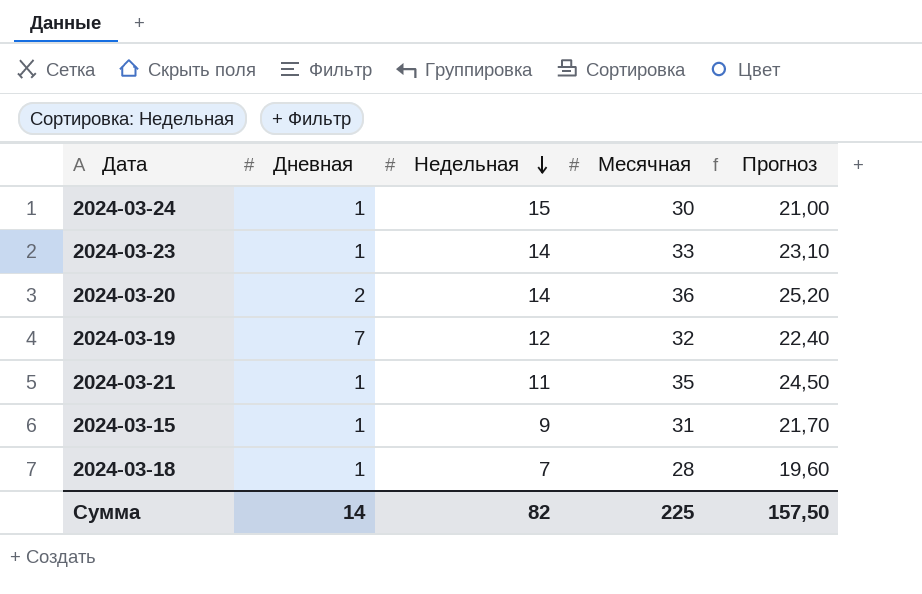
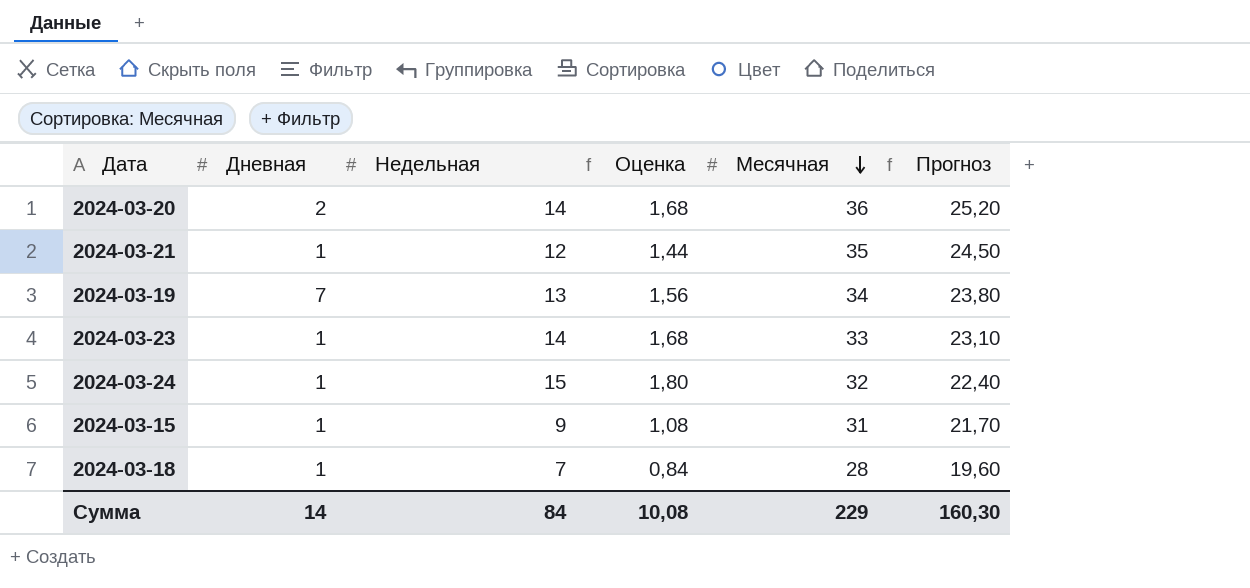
row order: Недельная descending -> Месячная descending
column Оценка | formula: none -> [Недельная] * 0,12
2024-03-21 | Недельная: 11 -> 12
2024-03-19 | Недельная: 12 -> 13
2024-03-19 | Месячная: 32 -> 34
2024-03-19 | Прогноз: 22,40 -> 23,80
2024-03-24 | Месячная: 30 -> 32
2024-03-24 | Прогноз: 21,00 -> 22,40
Сумма | Недельная: 82 -> 84
Сумма | Месячная: 225 -> 229
Сумма | Прогноз: 157,50 -> 160,30

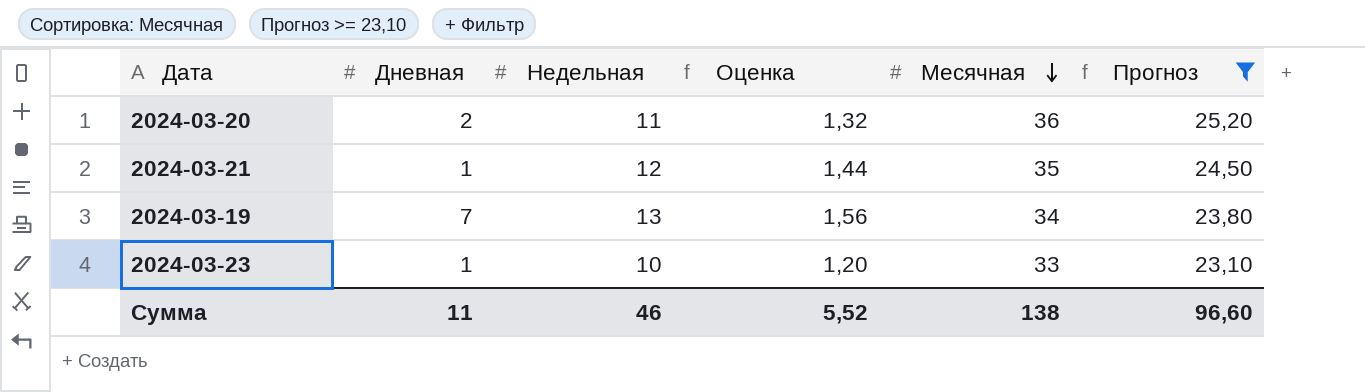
filter: none -> Прогноз >= 23,10
2024-03-20 | Недельная: 14 -> 11
2024-03-20 | Оценка: 1,68 -> 1,32
2024-03-23 | Недельная: 14 -> 10
2024-03-23 | Оценка: 1,68 -> 1,20
Сумма | Дневная: 14 -> 11
Сумма | Недельная: 84 -> 46
Сумма | Оценка: 10,08 -> 5,52
Сумма | Месячная: 229 -> 138
Сумма | Прогноз: 160,30 -> 96,60

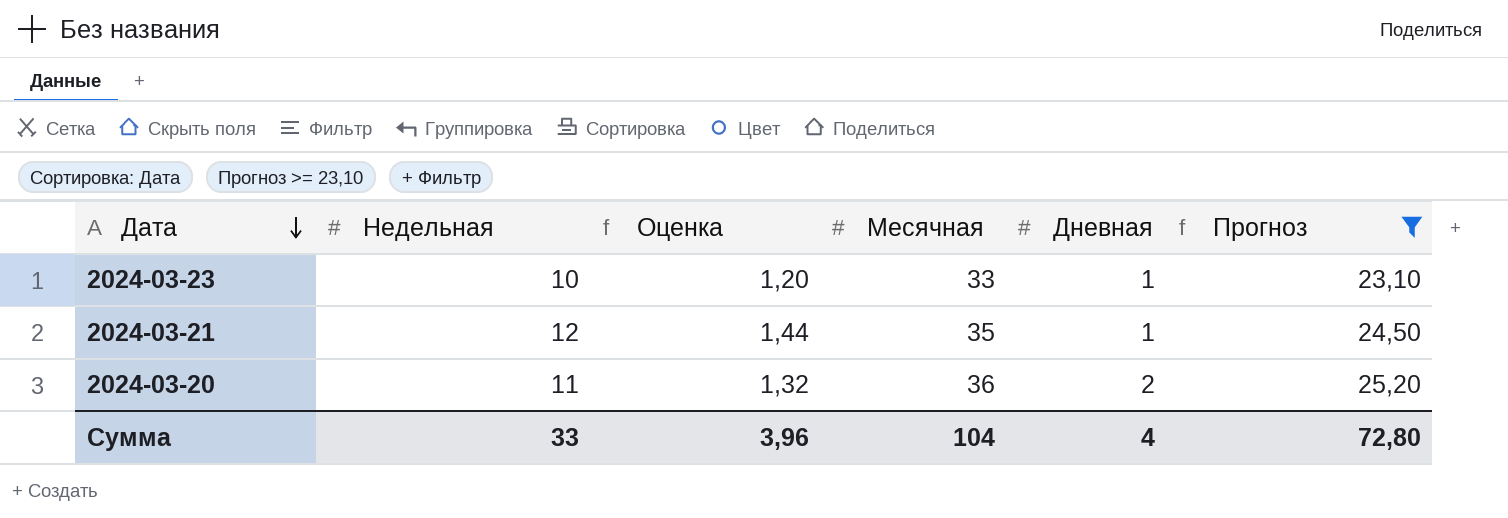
row order: Месячная descending -> Дата descending
column Дневная | position: 2 -> 5
row 2024-03-19: 7 | 13 | 1,56 | 34 | 23,80 -> none
Сумма | Недельная: 46 -> 33
Сумма | Оценка: 5,52 -> 3,96
Сумма | Месячная: 138 -> 104
Сумма | Дневная: 11 -> 4
Сумма | Прогноз: 96,60 -> 72,80

